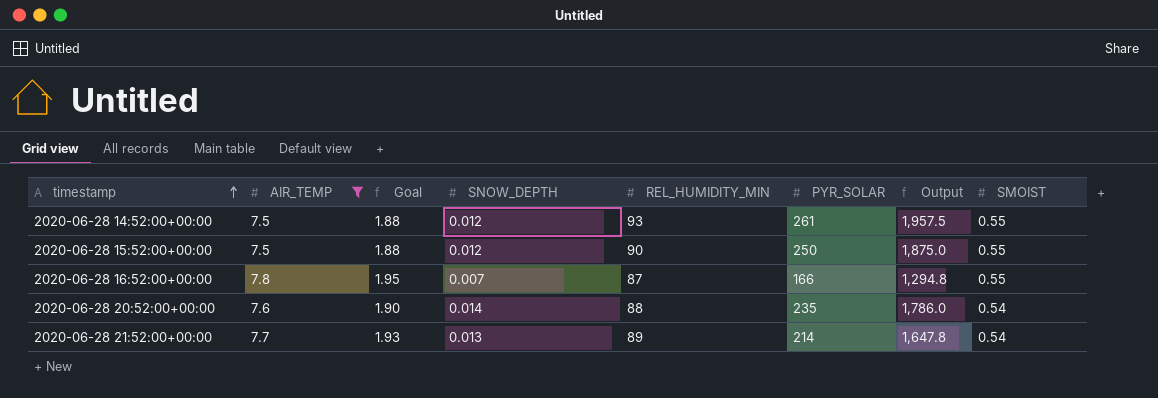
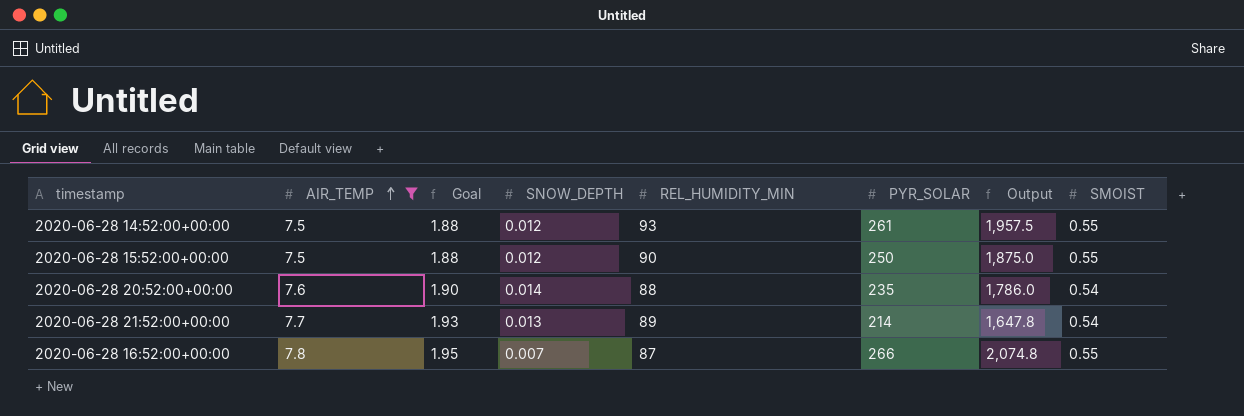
row order: timestamp ascending -> AIR_TEMP ascending
2020-06-28 16:52:00+00:00 | PYR_SOLAR: 166 -> 266
2020-06-28 16:52:00+00:00 | Output: 1,294.8 -> 2,074.8

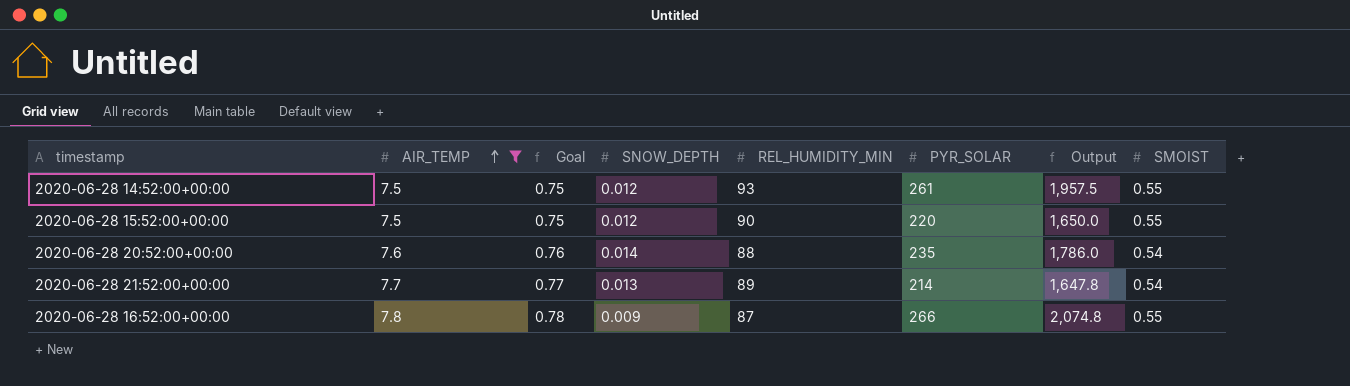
column Goal | formula: [AIR_TEMP] * 0.25 -> [AIR_TEMP] * 0.1
2020-06-28 15:52:00+00:00 | PYR_SOLAR: 250 -> 220
2020-06-28 15:52:00+00:00 | Output: 1,875.0 -> 1,650.0
2020-06-28 16:52:00+00:00 | SNOW_DEPTH: 0.007 -> 0.009

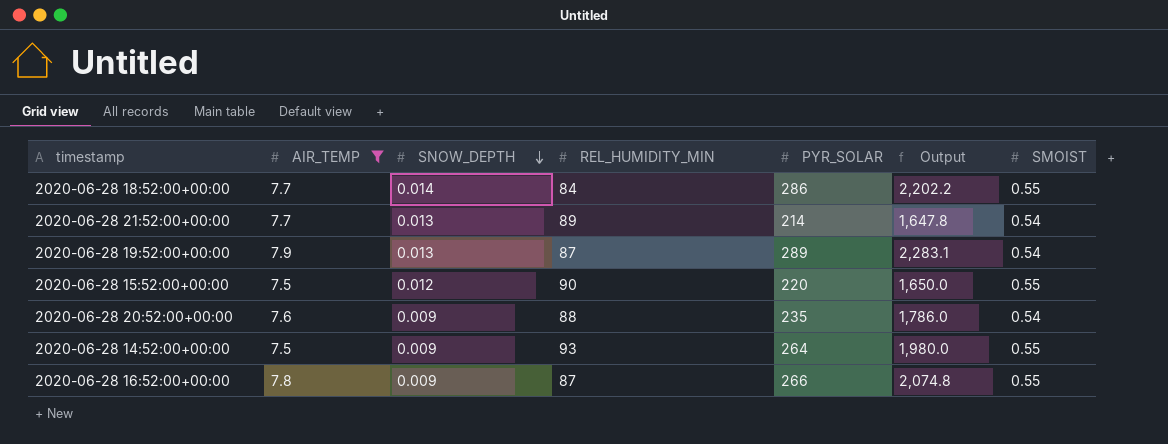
row order: AIR_TEMP ascending -> SNOW_DEPTH descending
column Goal | formula: [AIR_TEMP] * 0.1 -> none
row 2020-06-28 18:52:00+00:00: none -> 7.7 | 0.014 | 84 | 286 | 2,202.2 | 0.55
row 2020-06-28 19:52:00+00:00: none -> 7.9 | 0.013 | 87 | 289 | 2,283.1 | 0.54
2020-06-28 20:52:00+00:00 | SNOW_DEPTH: 0.014 -> 0.009
2020-06-28 14:52:00+00:00 | SNOW_DEPTH: 0.012 -> 0.009
2020-06-28 14:52:00+00:00 | PYR_SOLAR: 261 -> 264
2020-06-28 14:52:00+00:00 | Output: 1,957.5 -> 1,980.0

